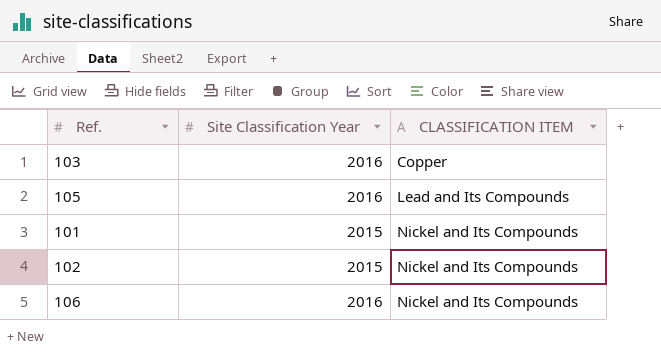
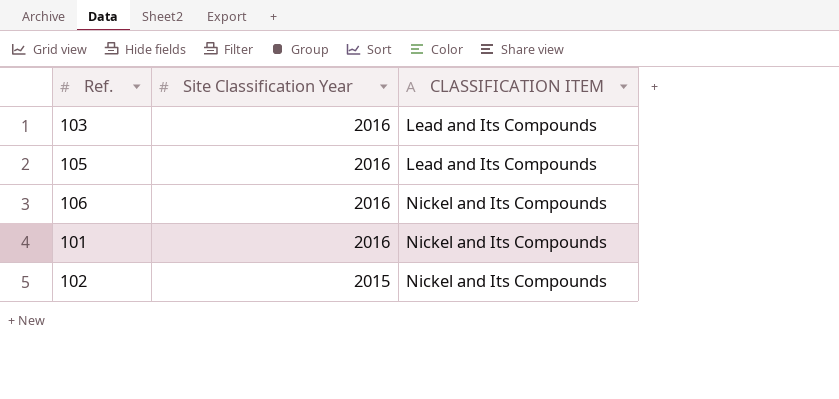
row order: CLASSIFICATION ITEM ascending -> Site Classification Year descending
103 | CLASSIFICATION ITEM: Copper -> Lead and Its Compounds
101 | Site Classification Year: 2015 -> 2016

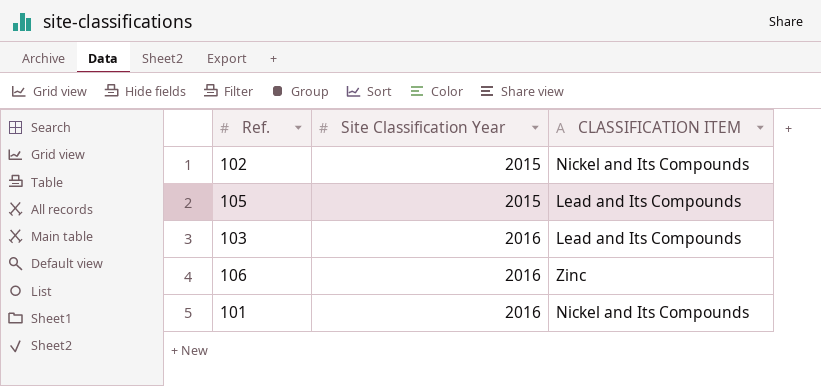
row order: Site Classification Year descending -> Site Classification Year ascending
105 | Site Classification Year: 2016 -> 2015
106 | CLASSIFICATION ITEM: Nickel and Its Compounds -> Zinc

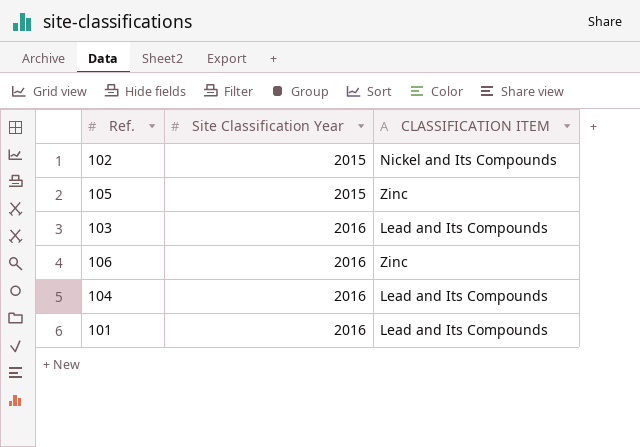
105 | CLASSIFICATION ITEM: Lead and Its Compounds -> Zinc
row 104: none -> 2016 | Lead and Its Compounds
101 | CLASSIFICATION ITEM: Nickel and Its Compounds -> Lead and Its Compounds

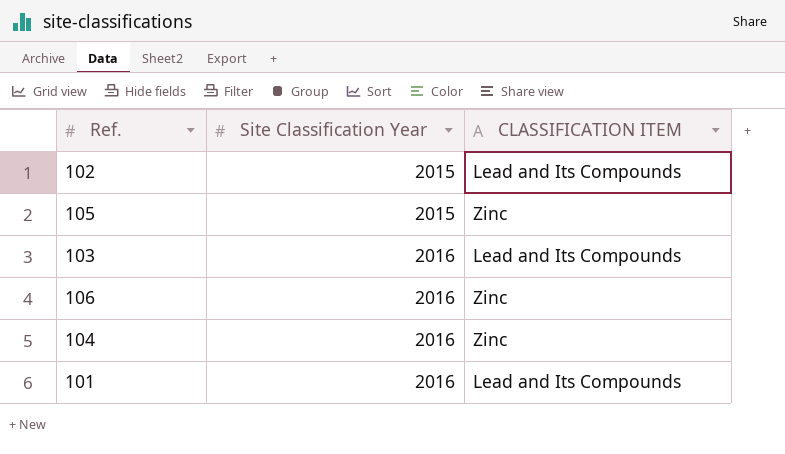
102 | CLASSIFICATION ITEM: Nickel and Its Compounds -> Lead and Its Compounds
104 | CLASSIFICATION ITEM: Lead and Its Compounds -> Zinc

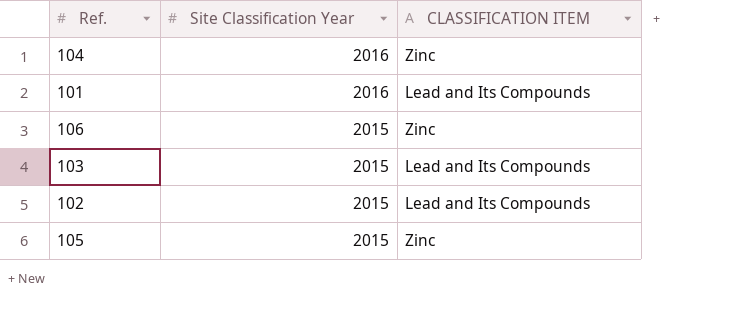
row order: Site Classification Year ascending -> Site Classification Year descending
106 | Site Classification Year: 2016 -> 2015
103 | Site Classification Year: 2016 -> 2015

